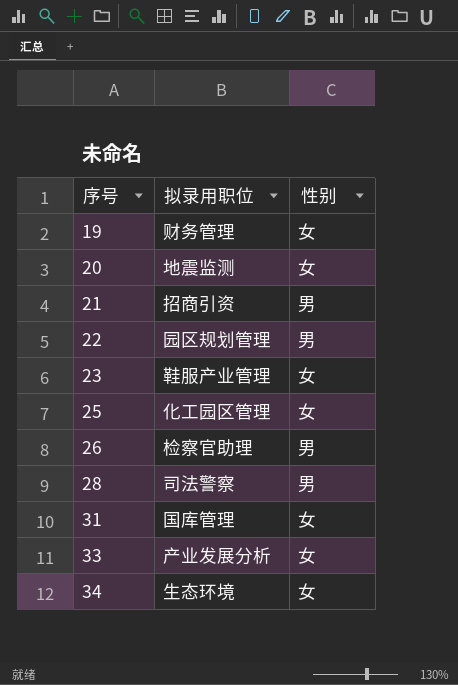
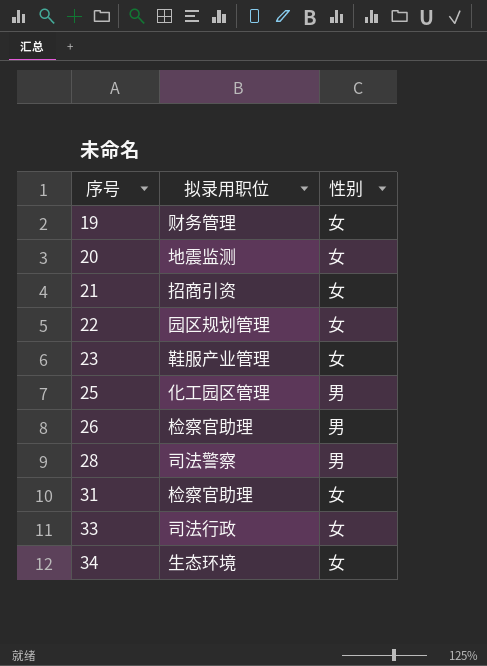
21 | 性别: 男 -> 女
22 | 性别: 男 -> 女
25 | 性别: 女 -> 男
31 | 拟录用职位: 国库管理 -> 检察官助理
33 | 拟录用职位: 产业发展分析 -> 司法行政

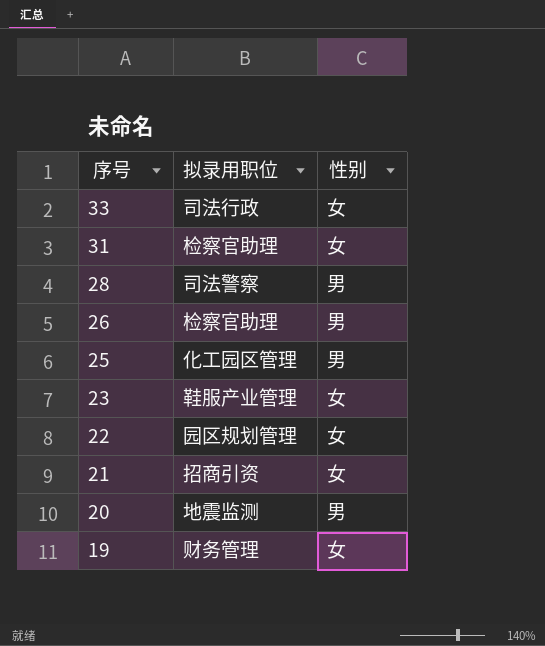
row order: 序号 ascending -> 序号 descending
row 34: 生态环境 | 女 -> none
20 | 性别: 女 -> 男

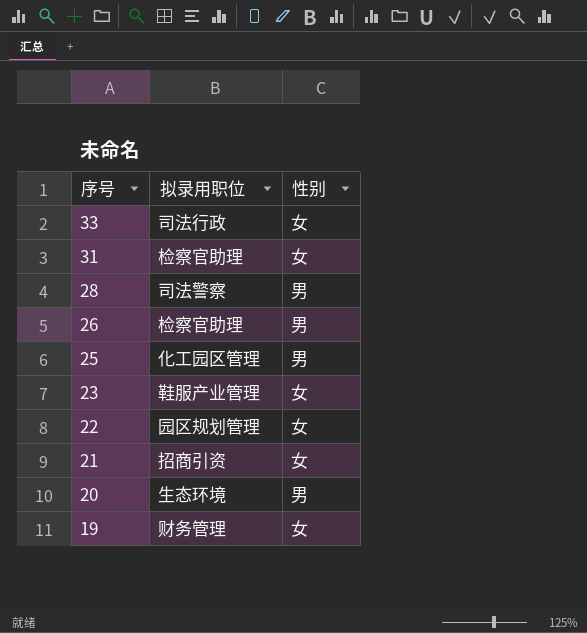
20 | 拟录用职位: 地震监测 -> 生态环境

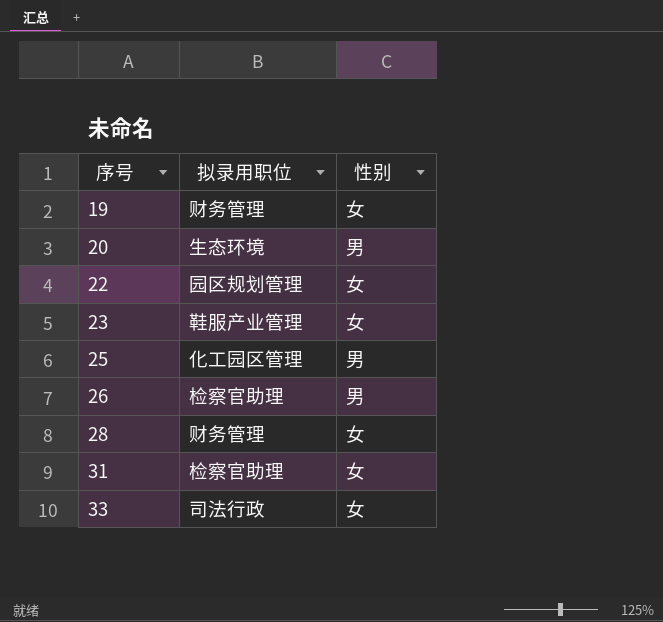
row order: 序号 descending -> 序号 ascending
row 21: 招商引资 | 女 -> none
28 | 拟录用职位: 司法警察 -> 财务管理
28 | 性别: 男 -> 女

